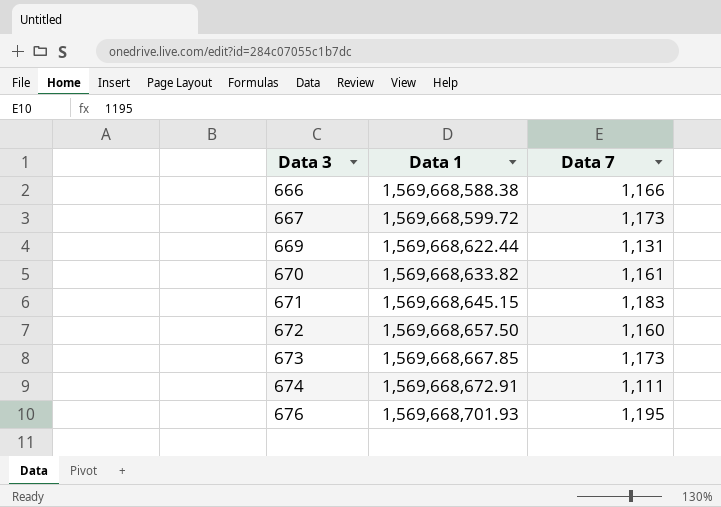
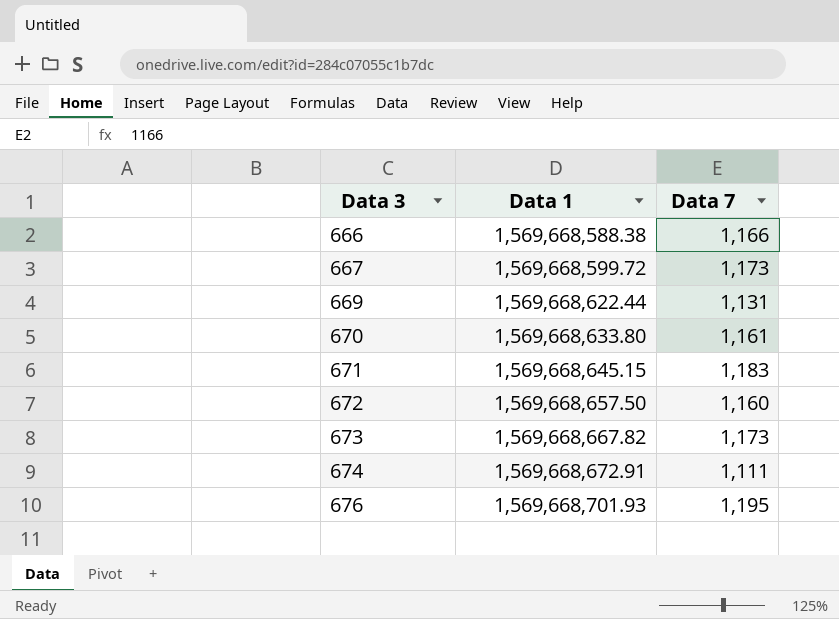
670 | Data 1: 1,569,668,633.82 -> 1,569,668,633.80
673 | Data 1: 1,569,668,667.85 -> 1,569,668,667.82

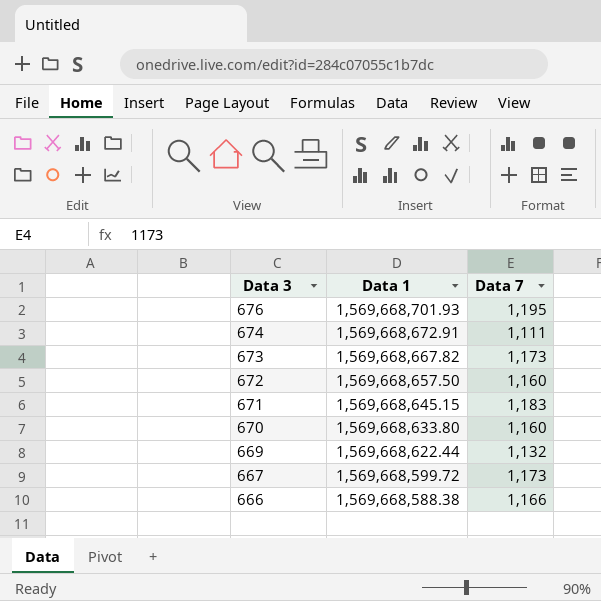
row order: Data 3 ascending -> Data 3 descending
670 | Data 7: 1,161 -> 1,160
669 | Data 7: 1,131 -> 1,132

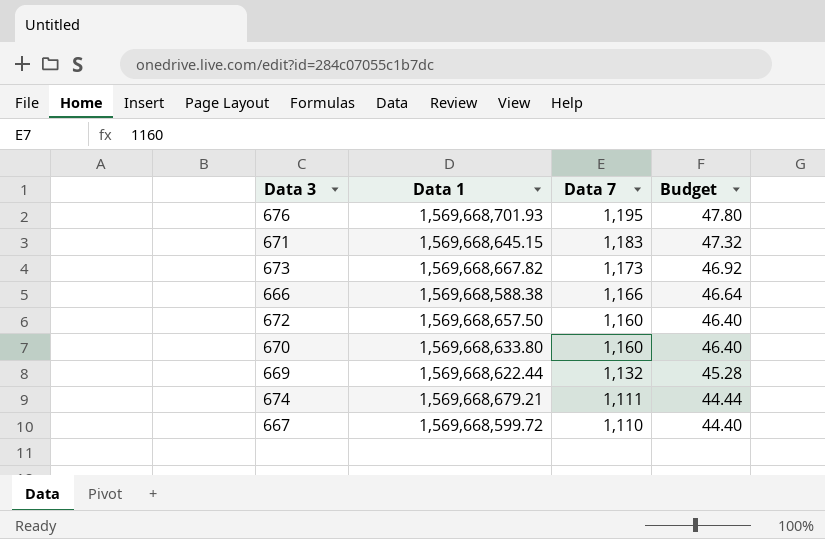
row order: Data 3 descending -> Data 7 descending
column Budget | formula: none -> [Data 7] * 0.04
674 | Data 1: 1,569,668,672.91 -> 1,569,668,679.21
667 | Data 7: 1,173 -> 1,110

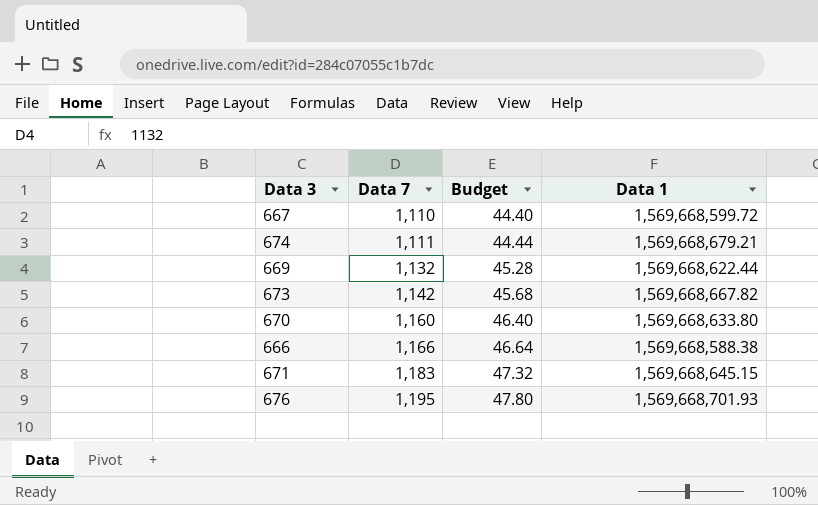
row order: Data 7 descending -> Data 7 ascending
column Data 1 | position: 2 -> 4
row 672: 1,569,668,657.50 | 1,160 | 46.40 -> none
673 | Data 7: 1,173 -> 1,142
673 | Budget: 46.92 -> 45.68

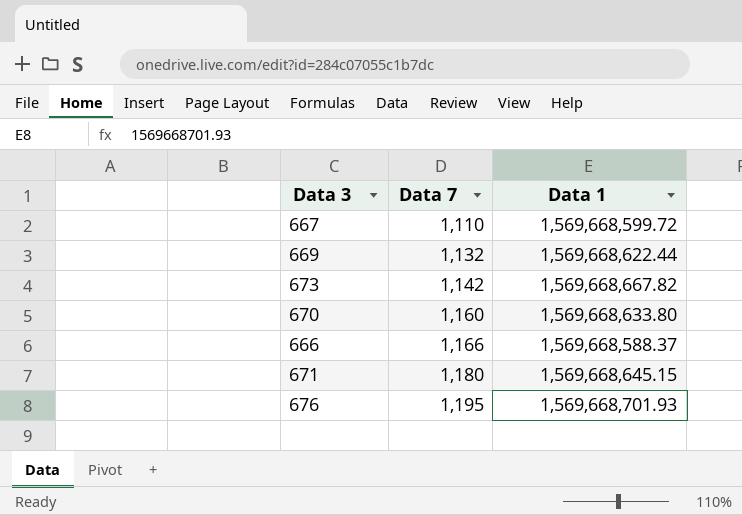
column Budget | formula: [Data 7] * 0.04 -> none
row 674: 1,111 | 44.44 | 1,569,668,679.21 -> none
666 | Data 1: 1,569,668,588.38 -> 1,569,668,588.37
671 | Data 7: 1,183 -> 1,180

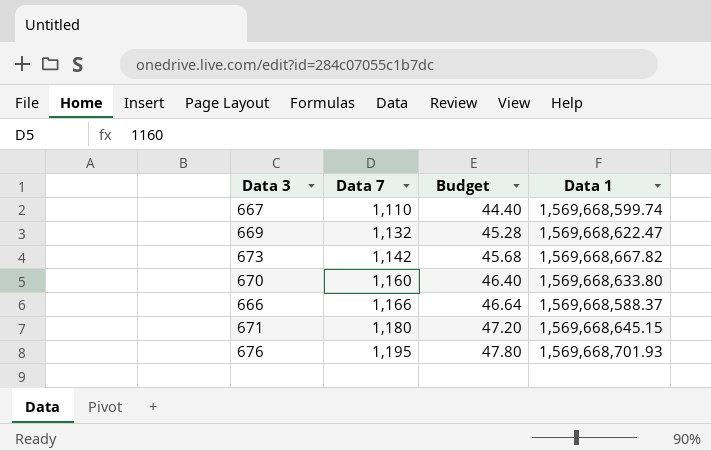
column Budget | formula: none -> [Data 7] * 0.04
667 | Data 1: 1,569,668,599.72 -> 1,569,668,599.74
669 | Data 1: 1,569,668,622.44 -> 1,569,668,622.47

